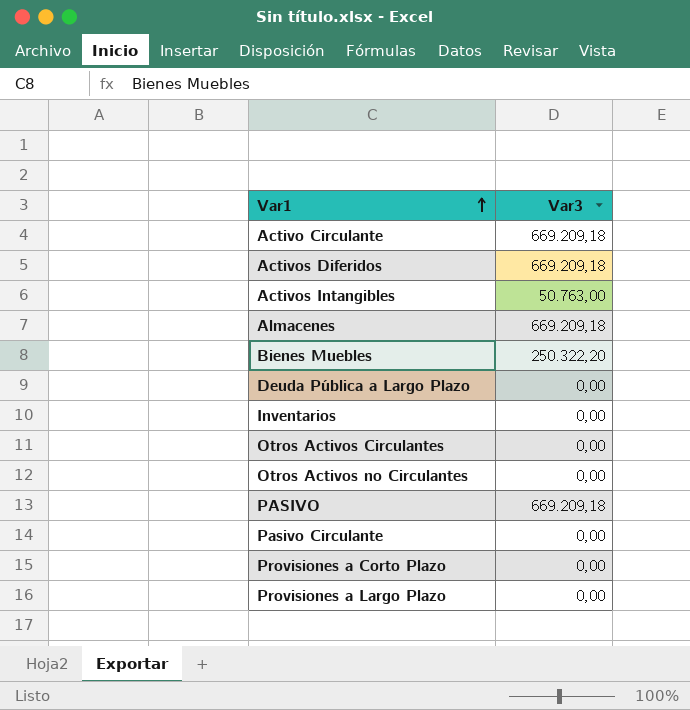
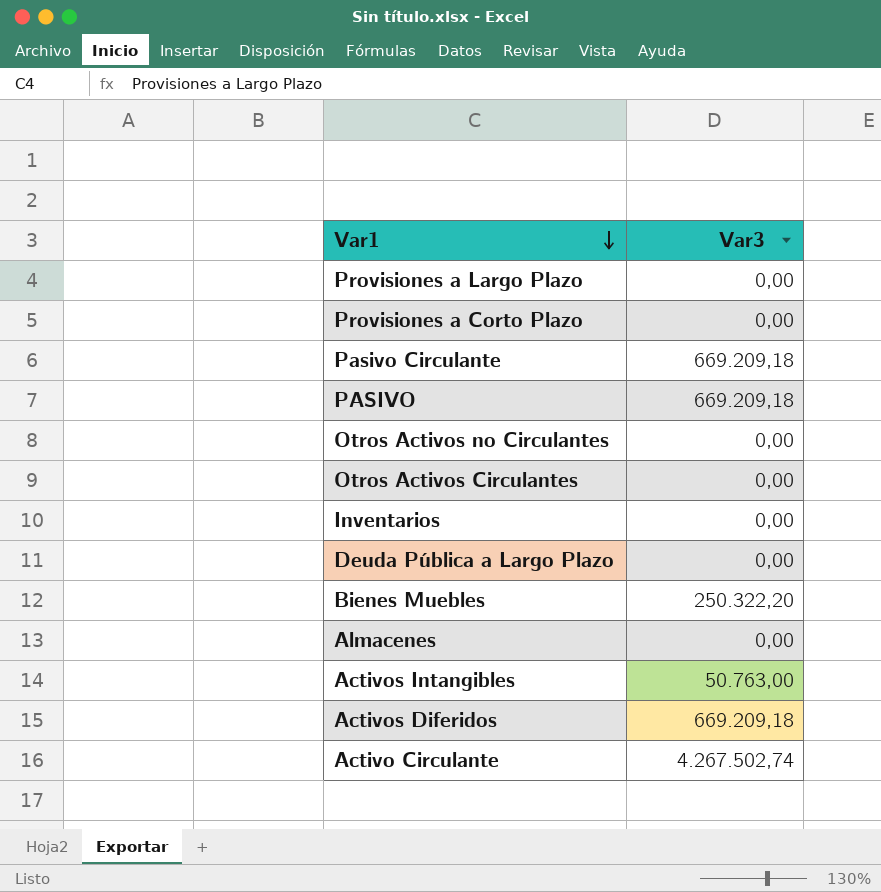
row order: Var1 ascending -> Var1 descending
Pasivo Circulante | Var3: 0,00 -> 669.209,18
Almacenes | Var3: 669.209,18 -> 0,00
Activo Circulante | Var3: 669.209,18 -> 4.267.502,74

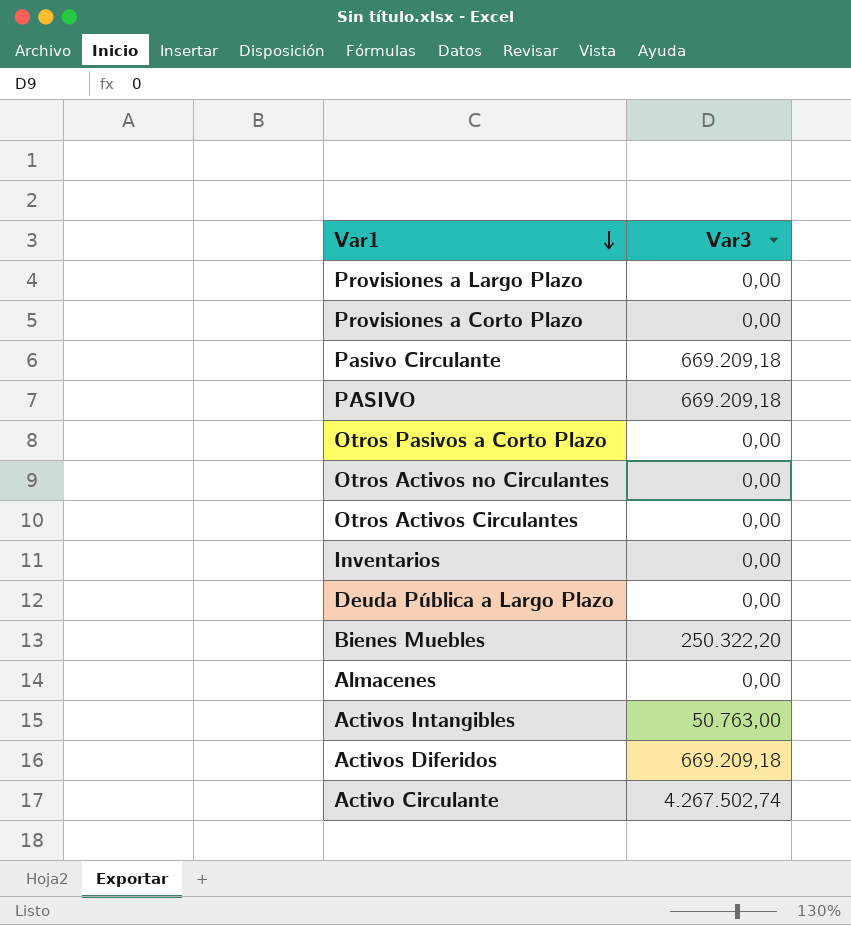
row Otros Pasivos a Corto Plazo: none -> 0,00

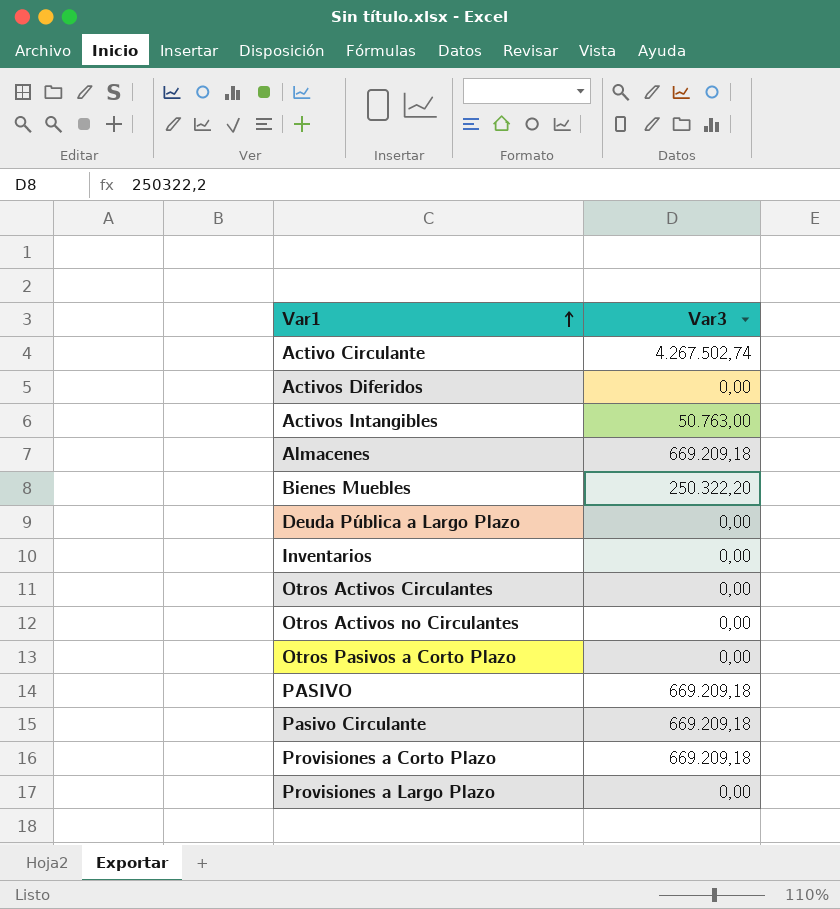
row order: Var1 descending -> Var1 ascending
Activos Diferidos | Var3: 669.209,18 -> 0,00
Almacenes | Var3: 0,00 -> 669.209,18
Provisiones a Corto Plazo | Var3: 0,00 -> 669.209,18

